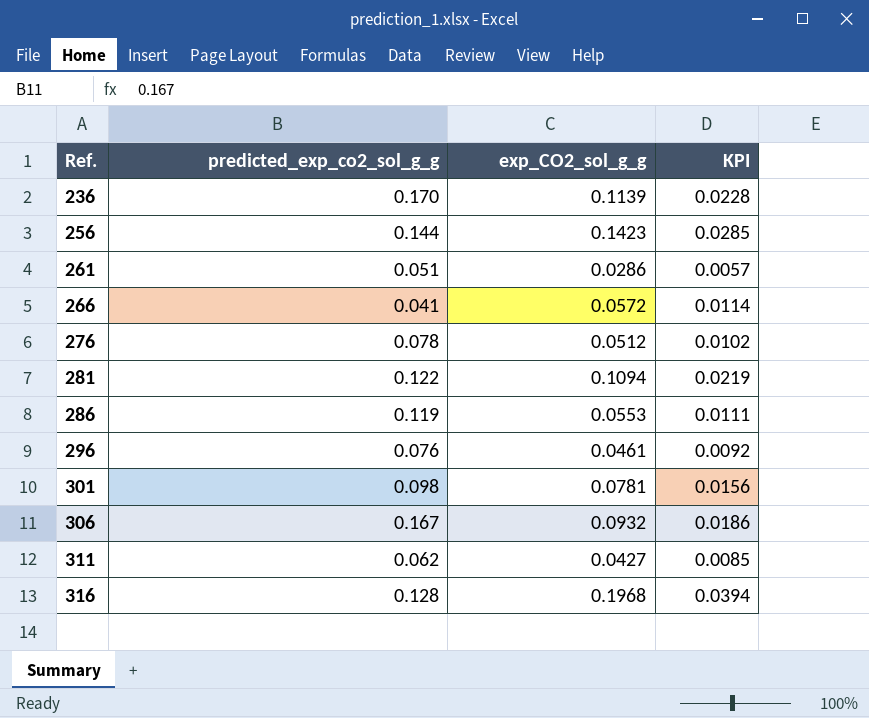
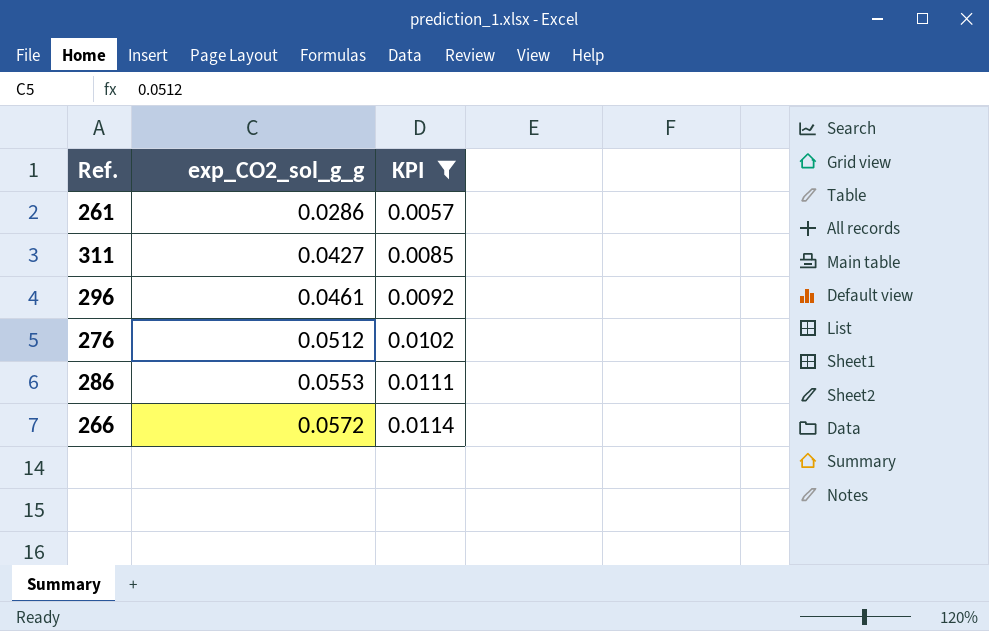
filter: none -> KPI <= 0.0114
row order: Ref. ascending -> exp_CO2_sol_g_g ascending
column predicted_exp_co2_sol_g_g | position: 2 -> none

